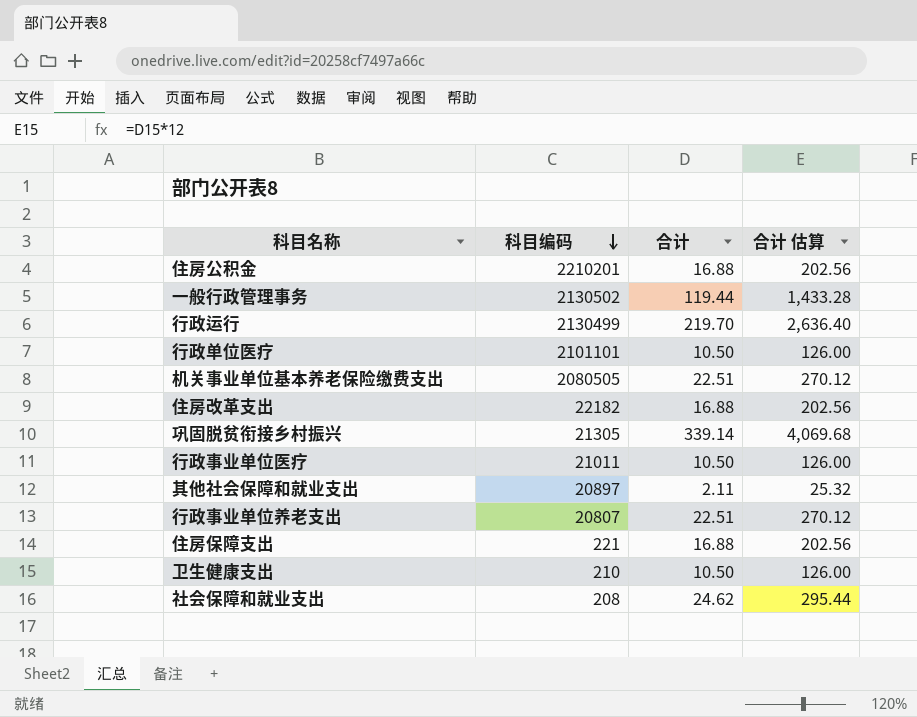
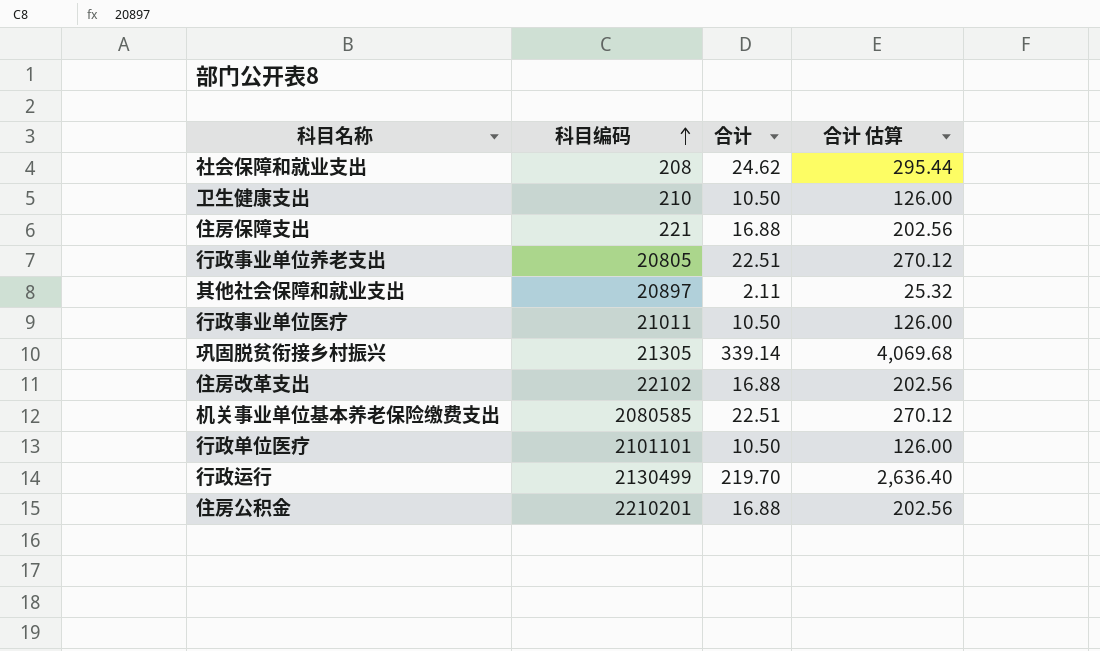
row order: 科目编码 descending -> 科目编码 ascending
row 一般行政管理事务: 2130502 | 119.44 | 1,433.28 -> none
行政事业单位养老支出 | 科目编码: 20807 -> 20805
住房改革支出 | 科目编码: 22182 -> 22102
机关事业单位基本养老保险缴费支出 | 科目编码: 2080505 -> 2080585

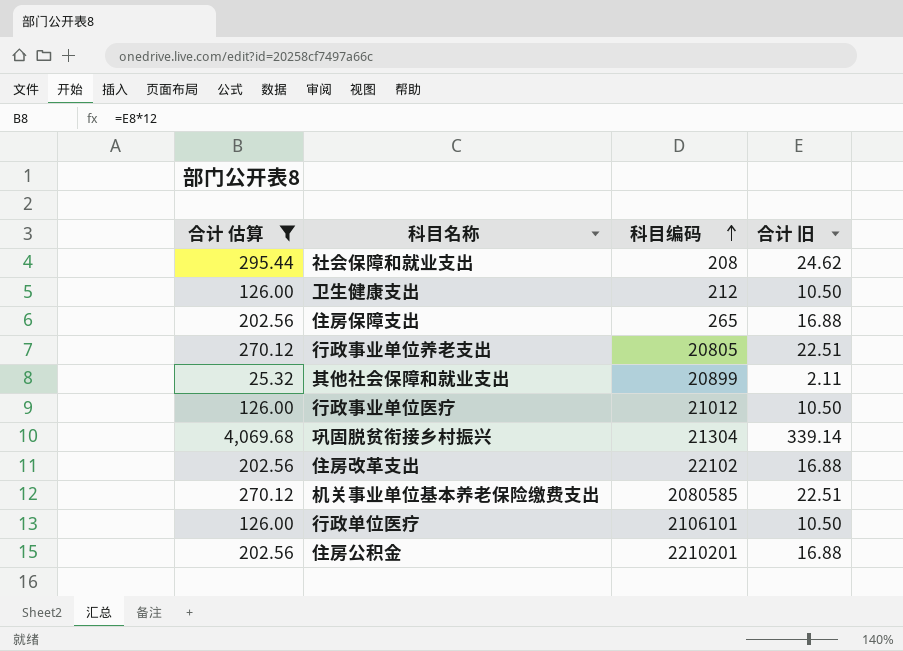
filter: none -> 合计 估算 != 2,636.40
column 合计 估算 | position: 4 -> 1
column name: 合计 -> 合计 旧
卫生健康支出 | 科目编码: 210 -> 212
住房保障支出 | 科目编码: 221 -> 265
其他社会保障和就业支出 | 科目编码: 20897 -> 20899
行政事业单位医疗 | 科目编码: 21011 -> 21012
巩固脱贫衔接乡村振兴 | 科目编码: 21305 -> 21304
行政单位医疗 | 科目编码: 2101101 -> 2106101

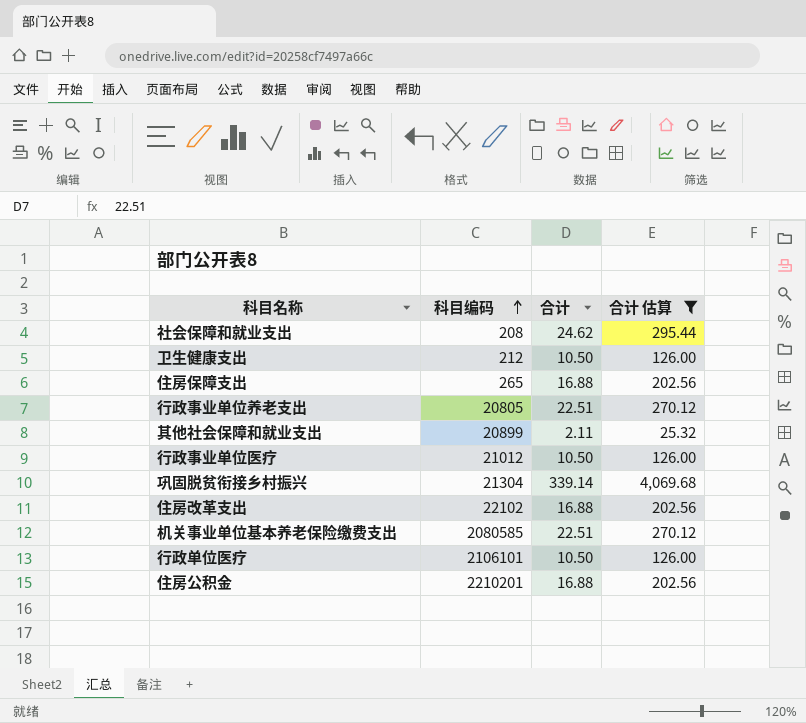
column name: 合计 旧 -> 合计
column 合计 估算 | position: 1 -> 4

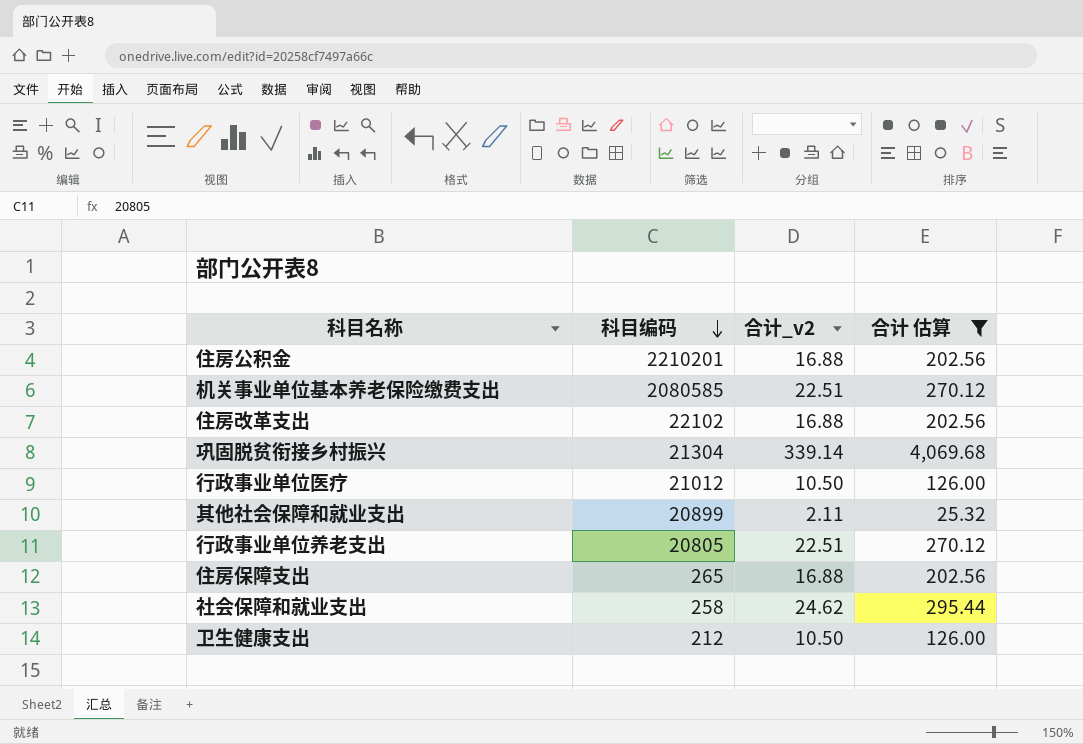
row order: 科目编码 ascending -> 科目编码 descending
column name: 合计 -> 合计_v2
row 行政单位医疗: 2106101 | 10.50 | 126.00 -> none
社会保障和就业支出 | 科目编码: 208 -> 258

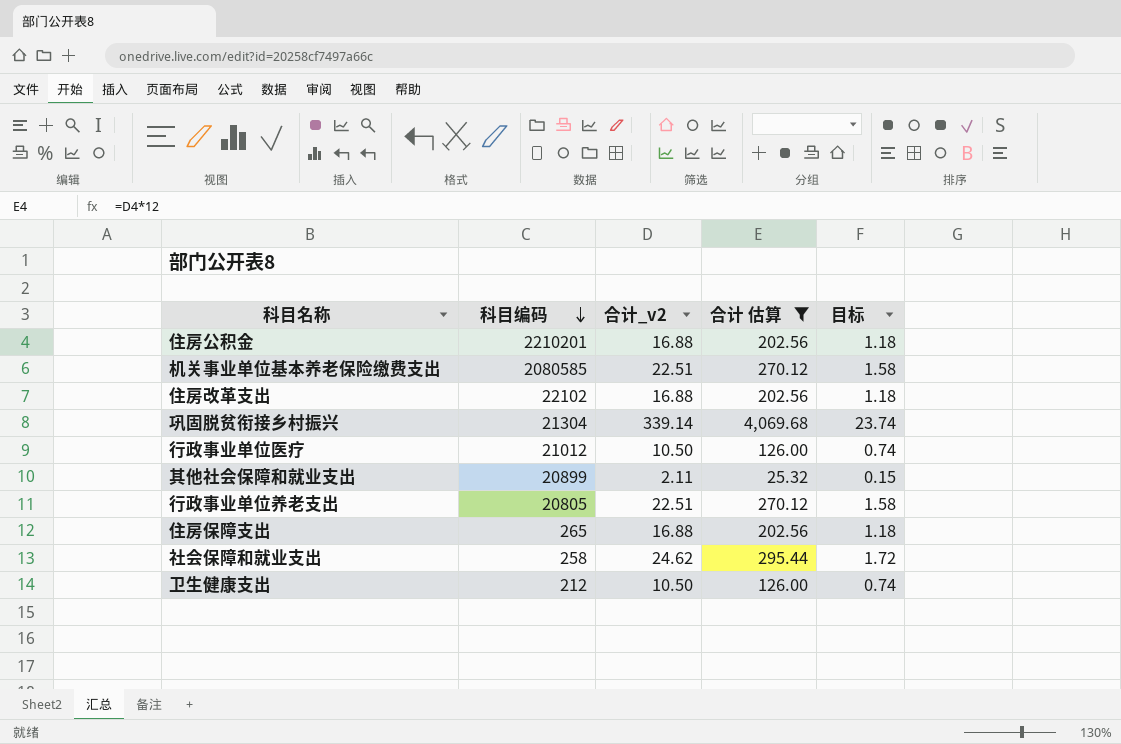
column 目标 | formula: none -> [合计_v2] * 0.07

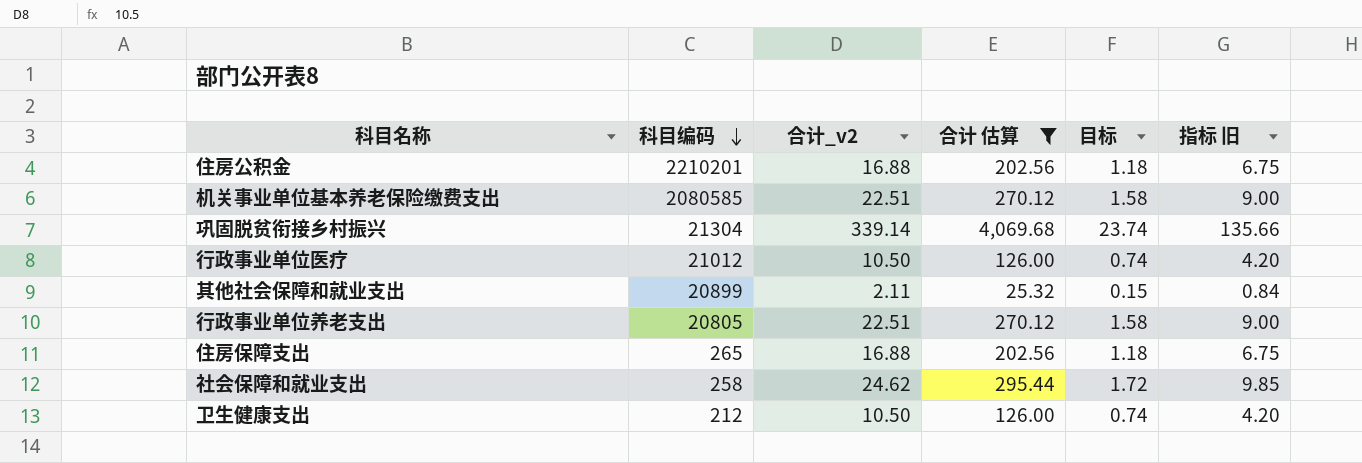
column 指标 旧 | formula: none -> [合计_v2] * 0.4
row 住房改革支出: 22102 | 16.88 | 202.56 | 1.18 -> none

